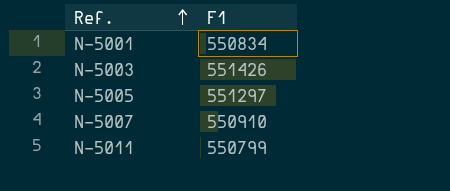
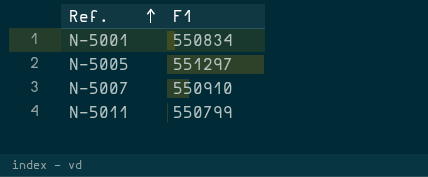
row N-5003: 551426 -> none

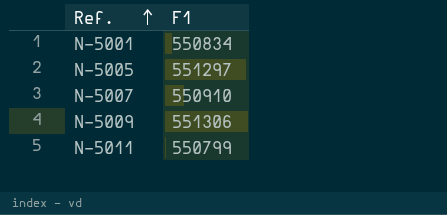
row N-5009: none -> 551306

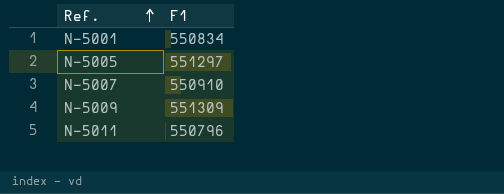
N-5009 | F1: 551306 -> 551309
N-5011 | F1: 550799 -> 550796

